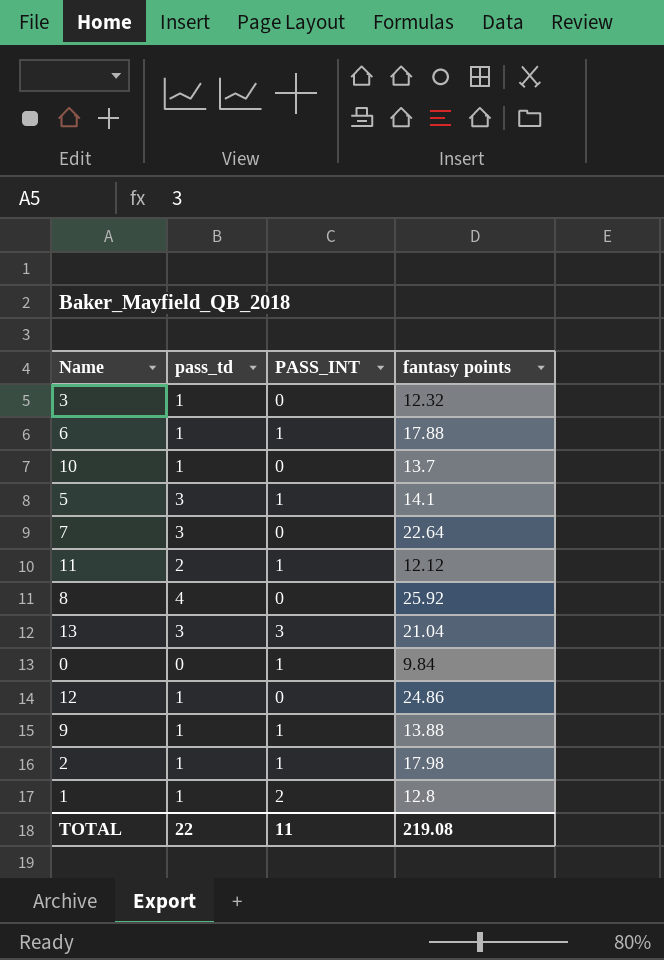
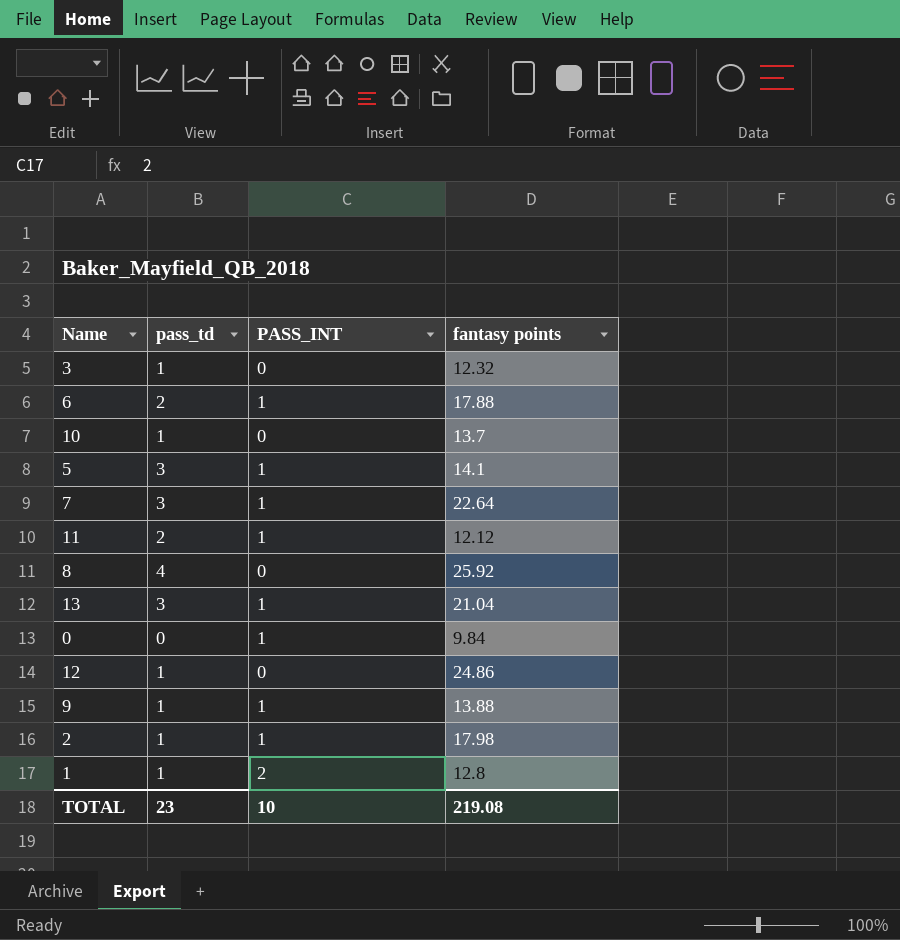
6 | pass_td: 1 -> 2
7 | PASS_INT: 0 -> 1
13 | PASS_INT: 3 -> 1
TOTAL | pass_td: 22 -> 23
TOTAL | PASS_INT: 11 -> 10

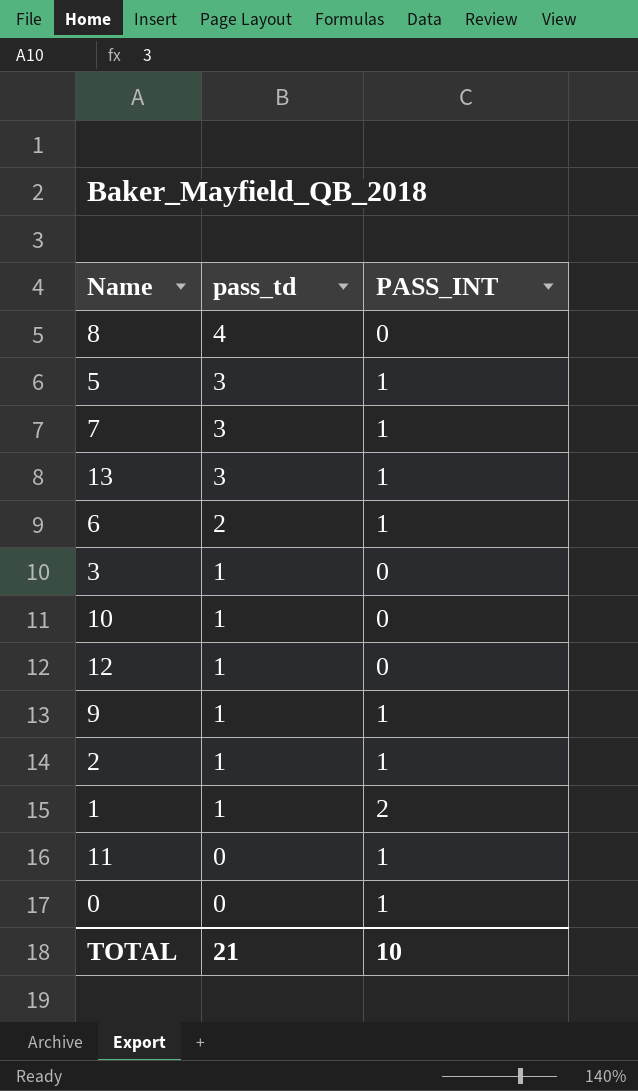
row order: none -> pass_td descending
column fantasy points | position: 4 -> none
11 | pass_td: 2 -> 0
TOTAL | pass_td: 23 -> 21

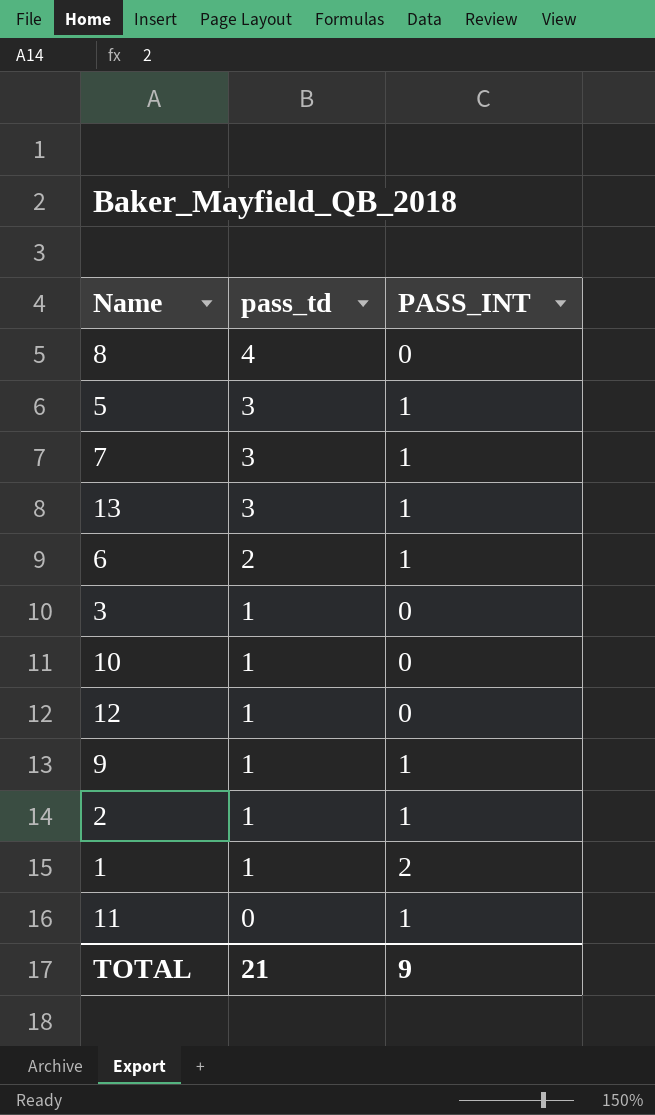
row 0: 0 | 1 -> none
TOTAL | PASS_INT: 10 -> 9

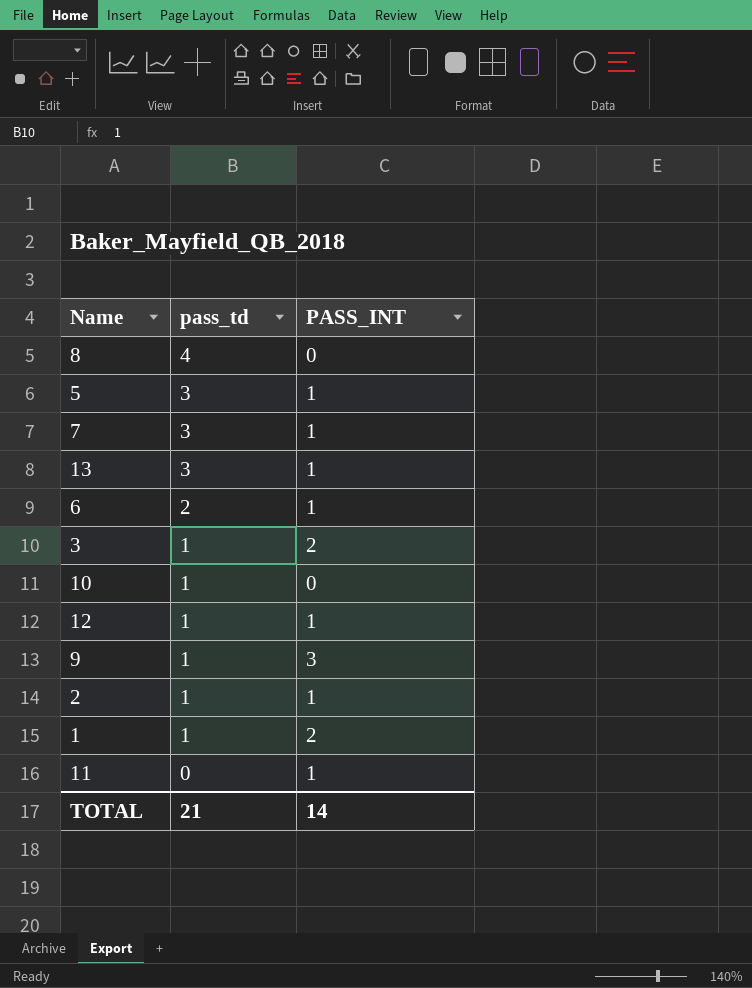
3 | PASS_INT: 0 -> 2
12 | PASS_INT: 0 -> 1
9 | PASS_INT: 1 -> 3
TOTAL | PASS_INT: 9 -> 14

